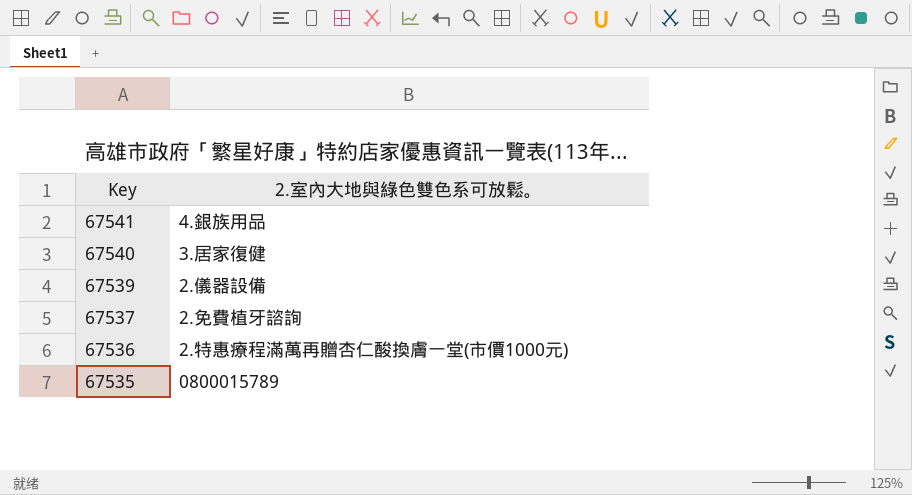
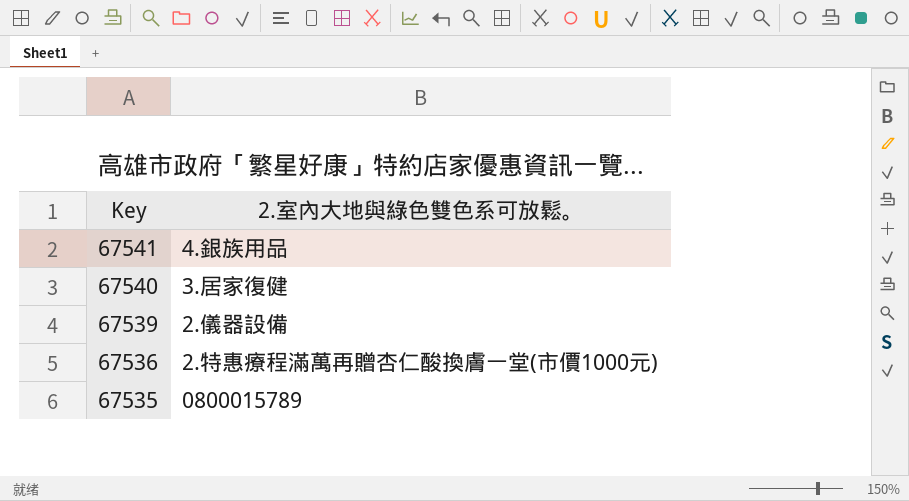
row 67537: 2.免費植牙諮詢 -> none

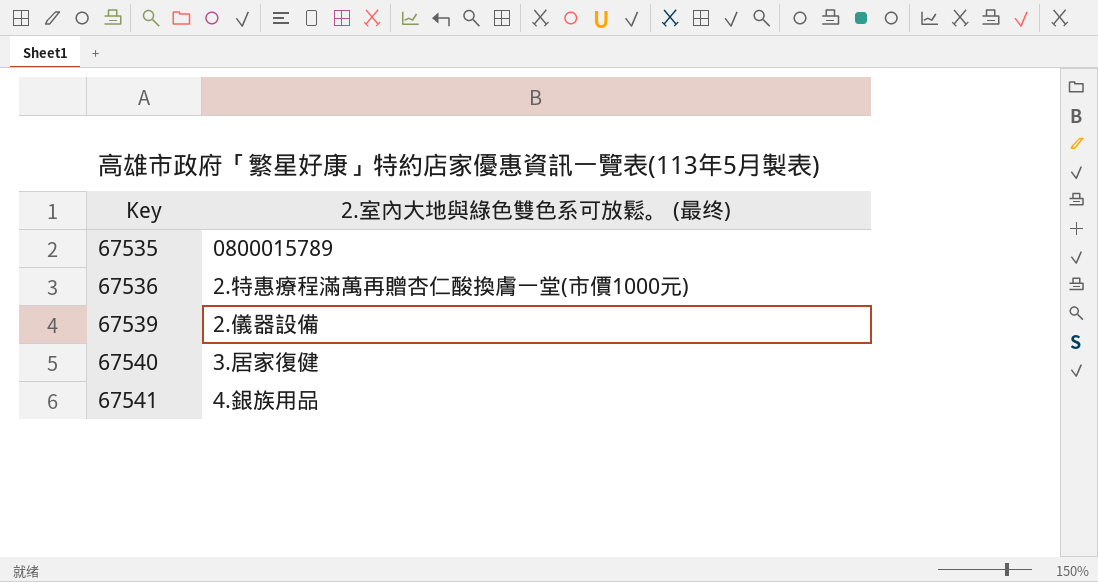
row order: Key descending -> Key ascending
column name: 2.室內大地與綠色雙色系可放鬆。 -> 2.室內大地與綠色雙色系可放鬆。 (最终)

